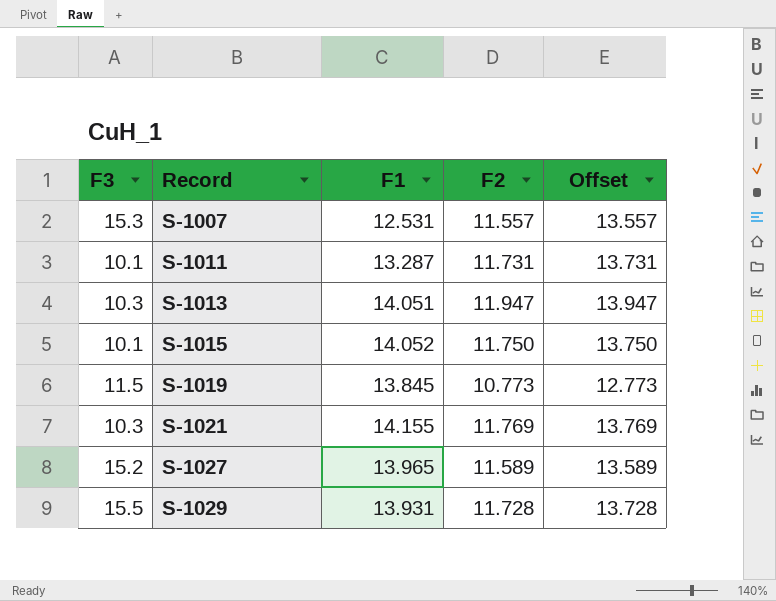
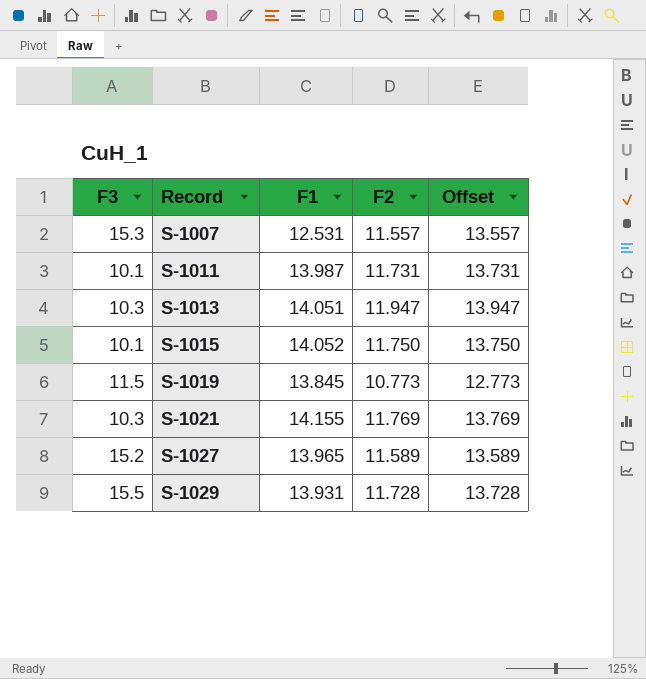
S-1011 | F1: 13.287 -> 13.987

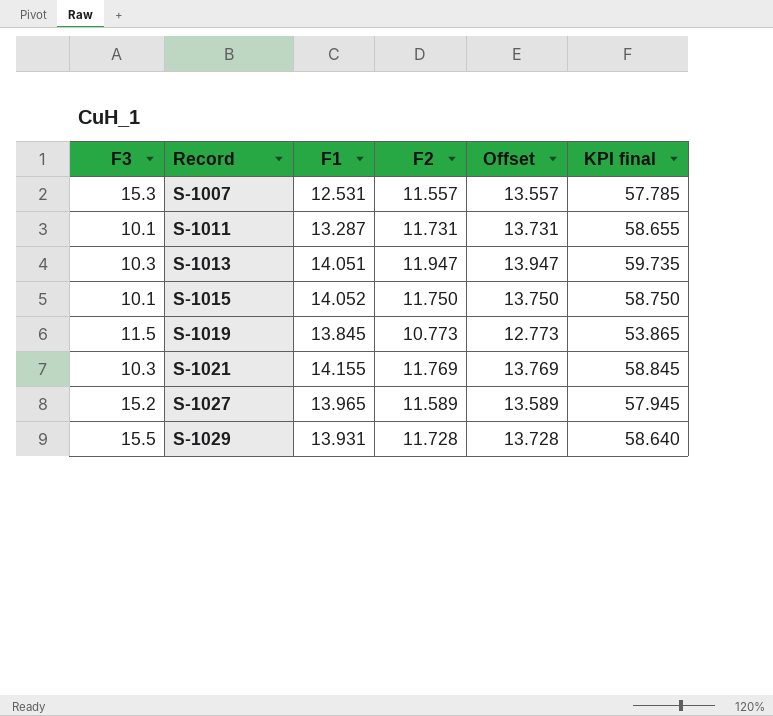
column KPI final | formula: none -> [F2] * 5
S-1011 | F1: 13.987 -> 13.287

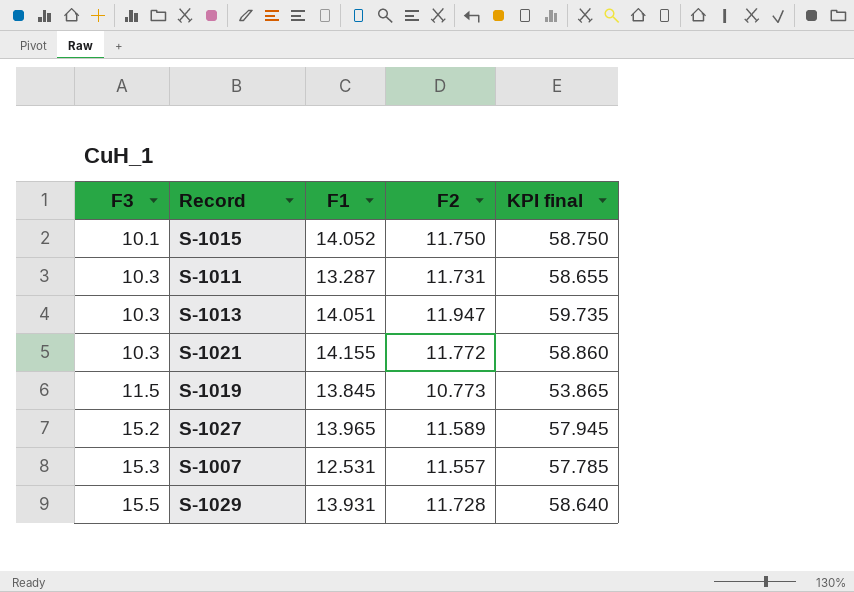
row order: Record ascending -> F3 ascending
column Offset | formula: [F2] + 2 -> none
S-1011 | F3: 10.1 -> 10.3
S-1021 | F2: 11.769 -> 11.772
S-1021 | KPI final: 58.845 -> 58.860

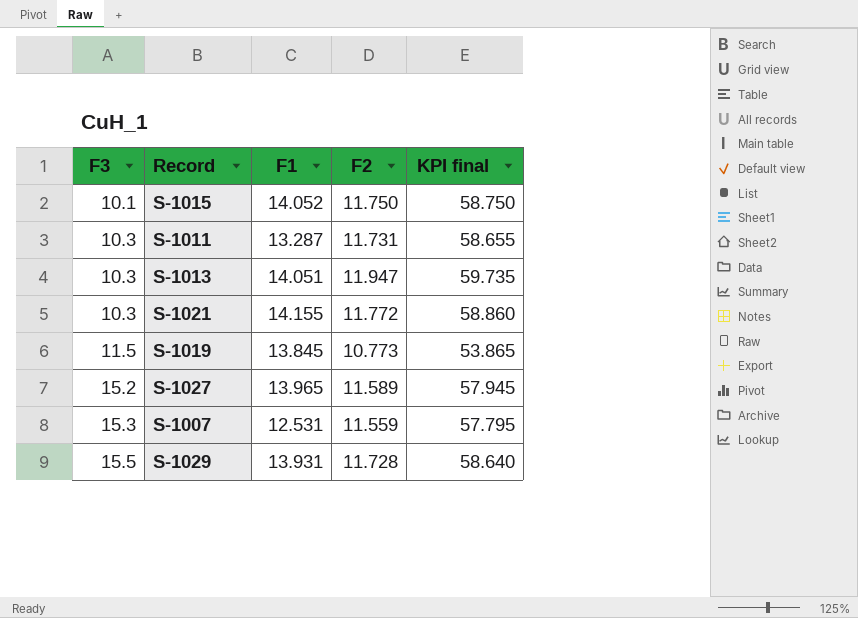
S-1007 | F2: 11.557 -> 11.559
S-1007 | KPI final: 57.785 -> 57.795

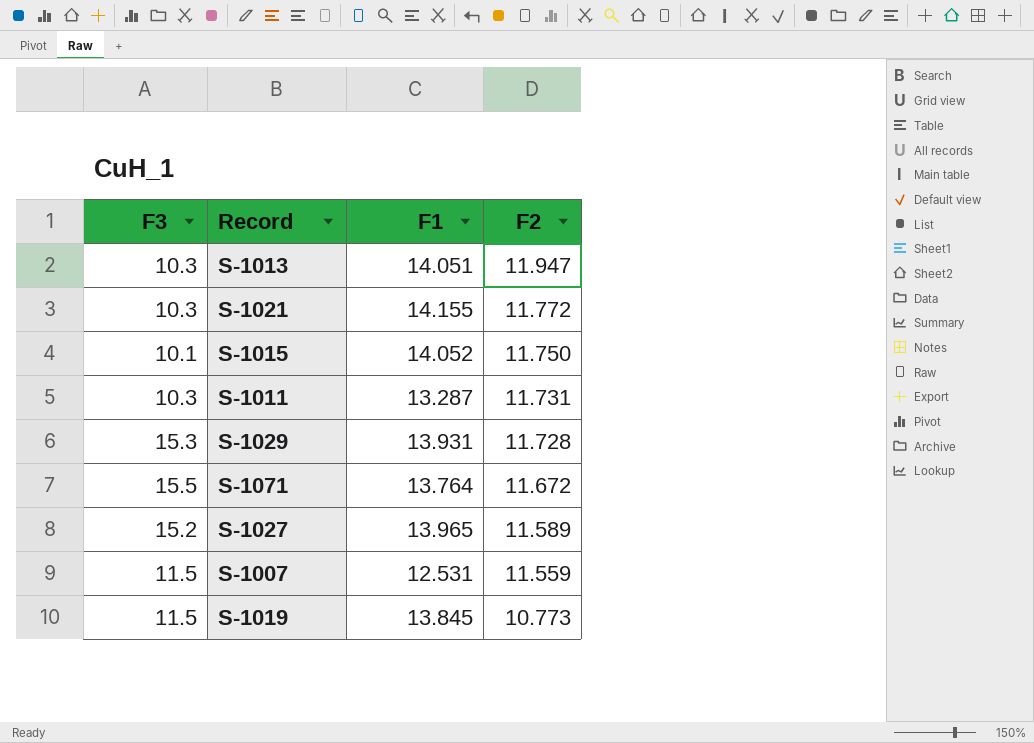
row order: F3 ascending -> F2 descending
column KPI final | formula: [F2] * 5 -> none
S-1029 | F3: 15.5 -> 15.3
row S-1071: none -> 15.5 | 13.764 | 11.672
S-1007 | F3: 15.3 -> 11.5

